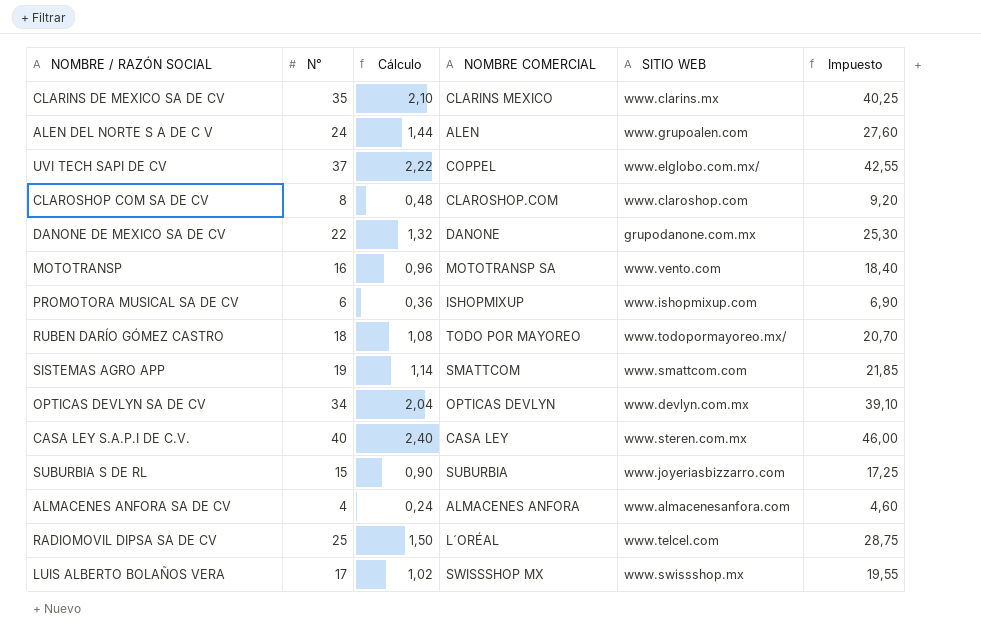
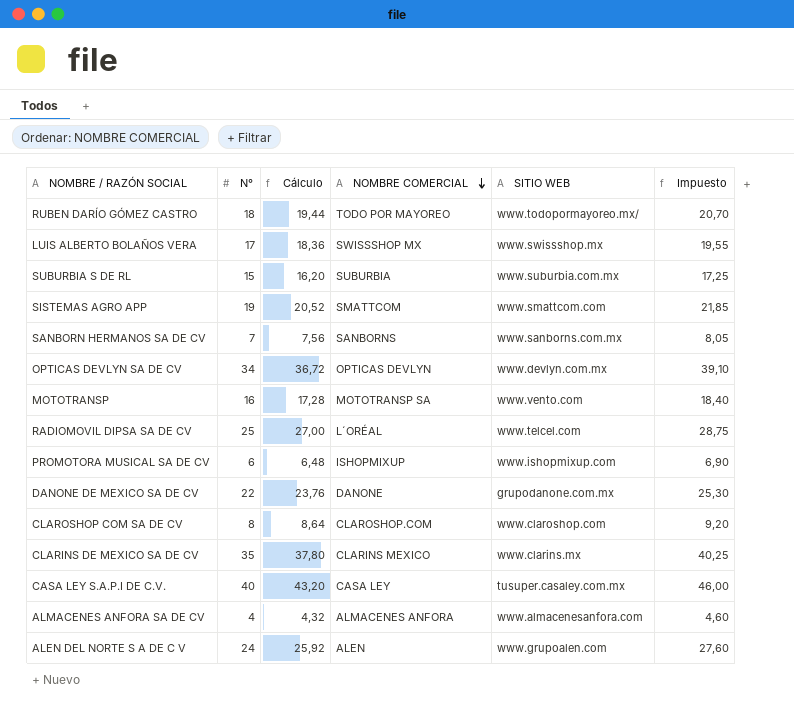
row order: none -> NOMBRE COMERCIAL descending
column Cálculo | formula: [N°] * 0,06 -> [N°] * 1,08
row UVI TECH SAPI DE CV: 37 | 2,22 | COPPEL | www.elglobo.com.mx/ | 42,55 -> none
SUBURBIA S DE RL | SITIO WEB: www.joyeriasbizzarro.com -> www.suburbia.com.mx
row SANBORN HERMANOS SA DE CV: none -> 7 | 7,56 | SANBORNS | www.sanborns.com.mx | 8,05
CASA LEY S.A.P.I DE C.V. | SITIO WEB: www.steren.com.mx -> tusuper.casaley.com.mx

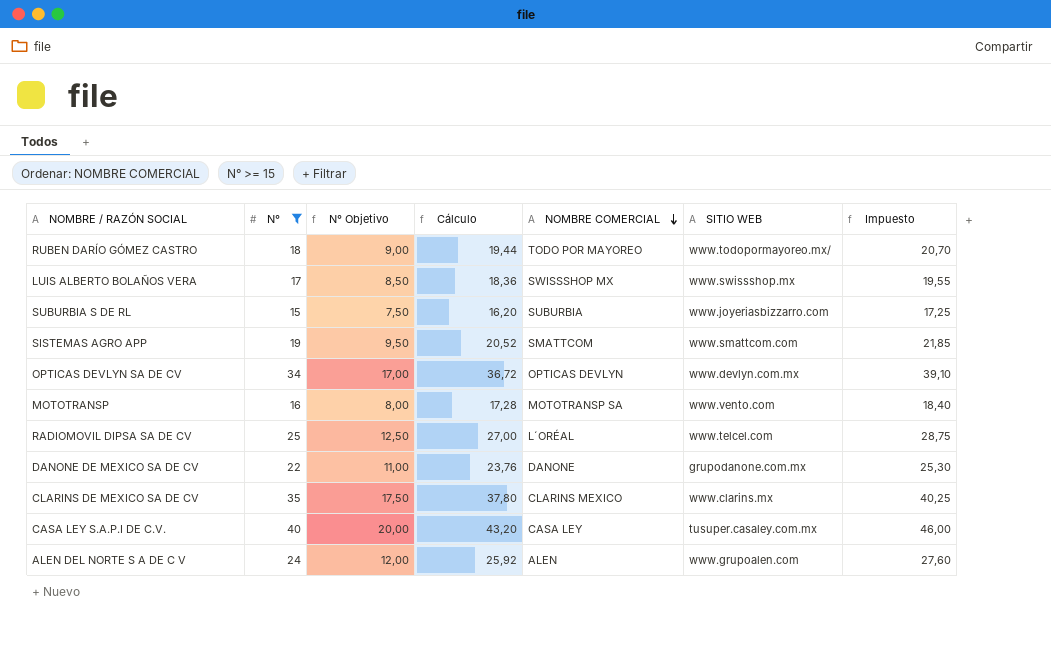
filter: none -> N° >= 15
column N° Objetivo | formula: none -> [N°] * 0,5
SUBURBIA S DE RL | SITIO WEB: www.suburbia.com.mx -> www.joyeriasbizzarro.com

